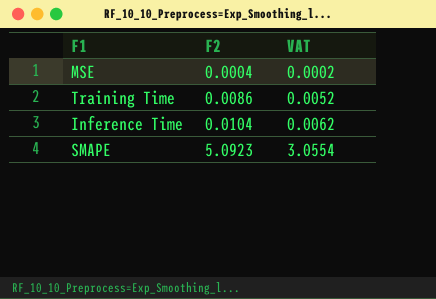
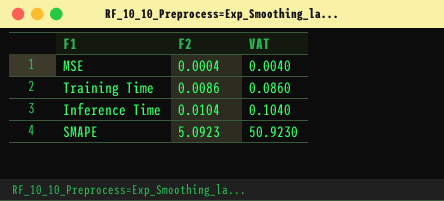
column VAT | formula: [F2] * 0.6 -> [F2] * 10

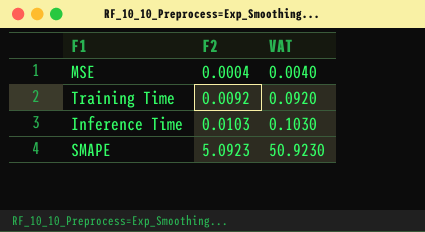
Training Time | F2: 0.0086 -> 0.0092
Training Time | VAT: 0.0860 -> 0.0920
Inference Time | F2: 0.0104 -> 0.0103
Inference Time | VAT: 0.1040 -> 0.1030

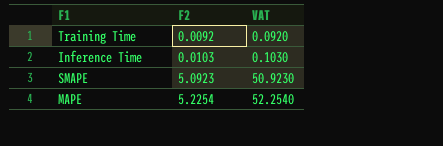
row MSE: 0.0004 | 0.0040 -> none
row MAPE: none -> 5.2254 | 52.2540

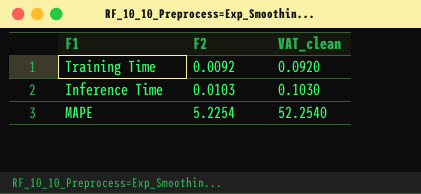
column name: VAT -> VAT_clean
row SMAPE: 5.0923 | 50.9230 -> none

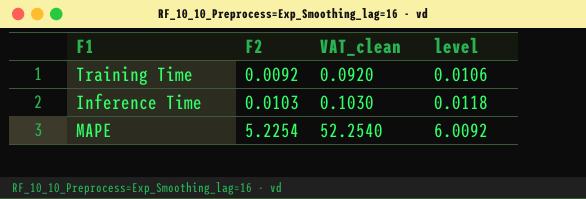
column level | formula: none -> [F2] * 1.15

